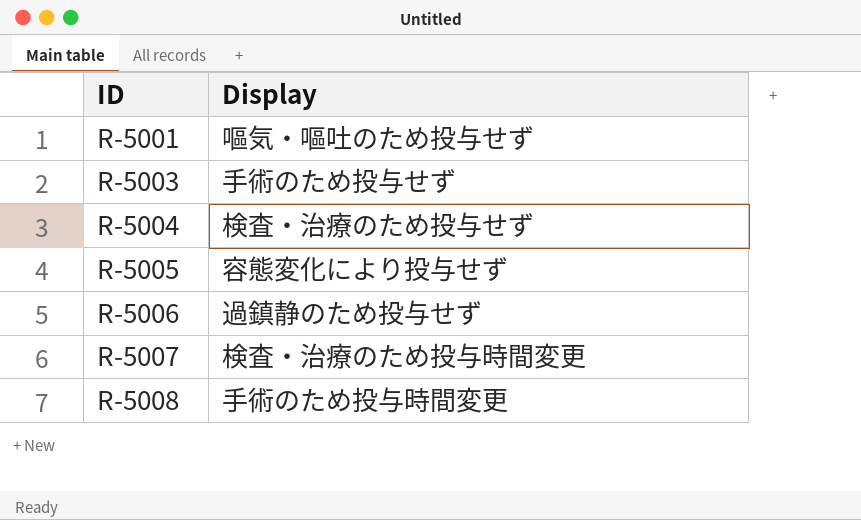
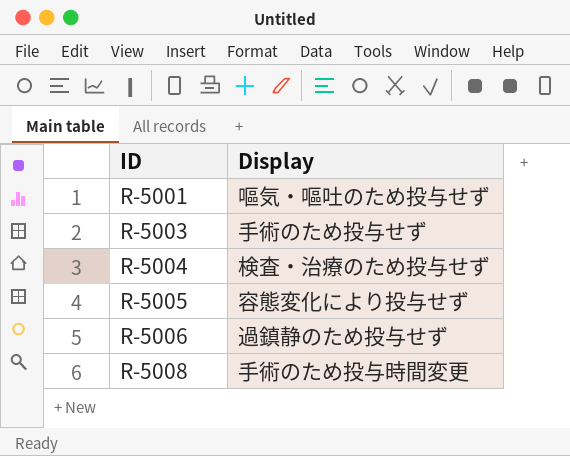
row R-5007: 検査・治療のため投与時間変更 -> none

